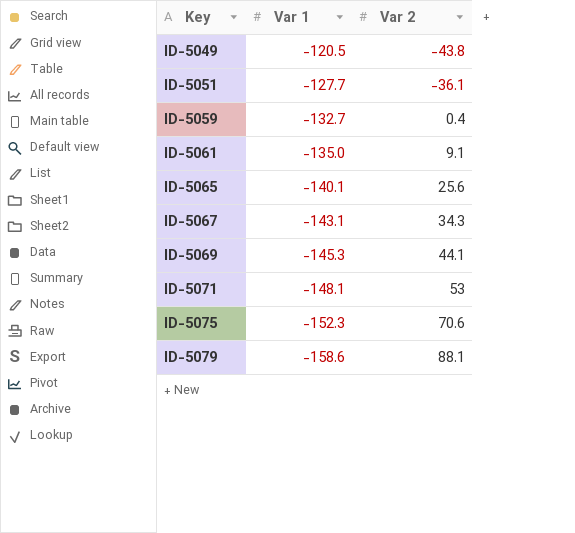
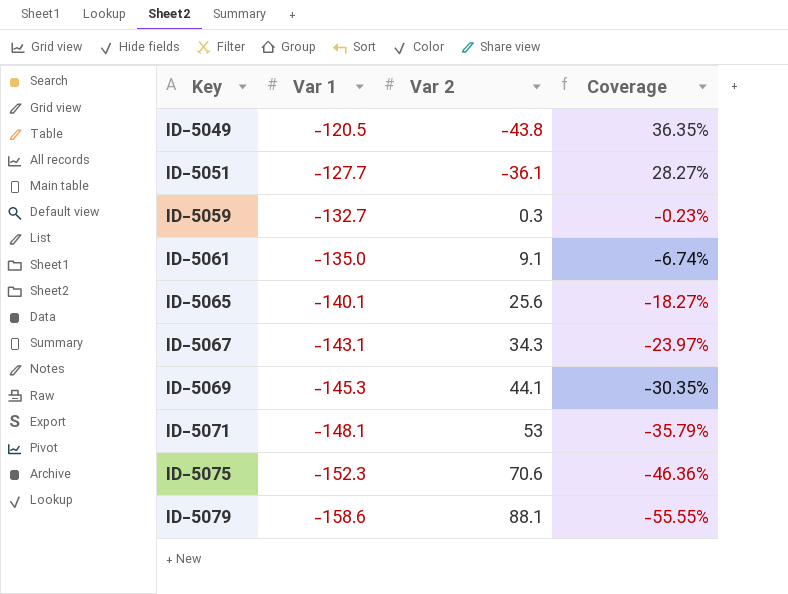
column Coverage | formula: none -> [Var 2] / [Var 1]
ID-5059 | Var 2: 0.4 -> 0.3

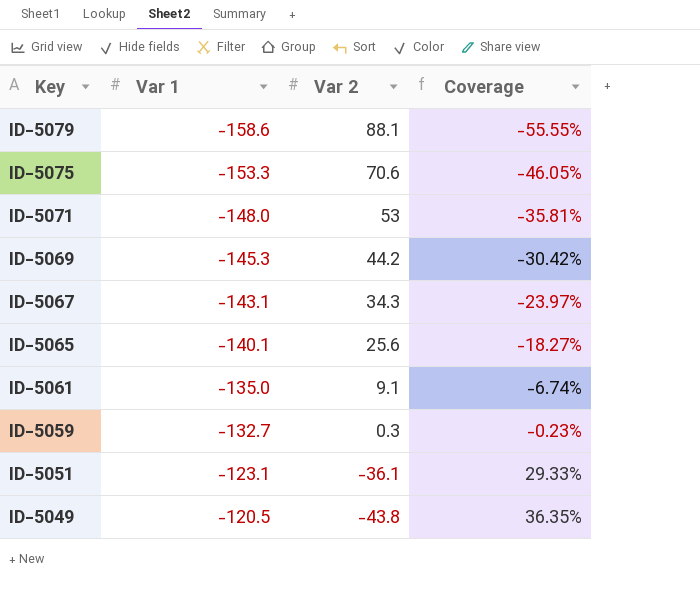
row order: Key ascending -> Key descending
ID-5075 | Var 1: -152.3 -> -153.3
ID-5075 | Coverage: -46.36% -> -46.05%
ID-5071 | Var 1: -148.1 -> -148.0
ID-5071 | Coverage: -35.79% -> -35.81%
ID-5069 | Var 2: 44.1 -> 44.2
ID-5069 | Coverage: -30.35% -> -30.42%
ID-5051 | Var 1: -127.7 -> -123.1
ID-5051 | Coverage: 28.27% -> 29.33%

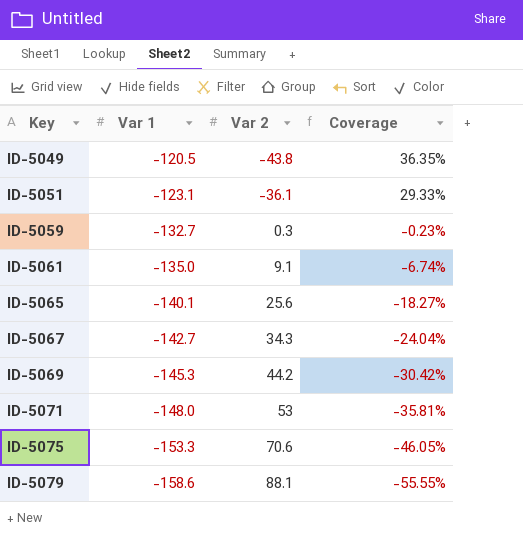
row order: Key descending -> Key ascending
ID-5067 | Var 1: -143.1 -> -142.7
ID-5067 | Coverage: -23.97% -> -24.04%

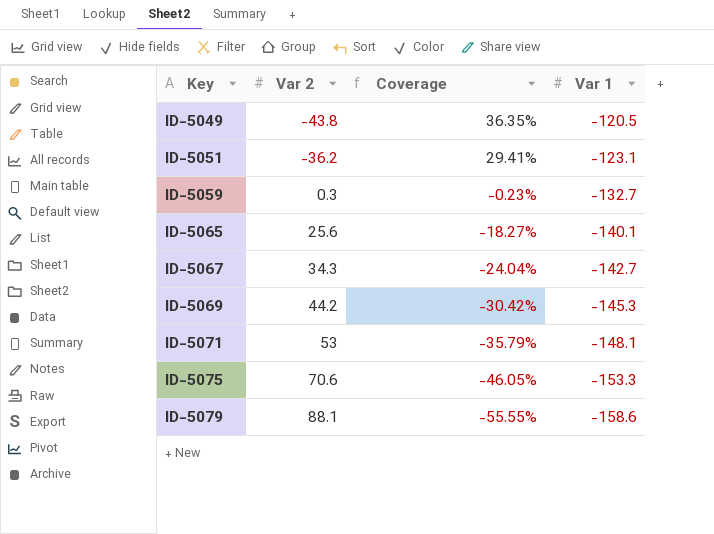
column Var 1 | position: 2 -> 4
row ID-5061: -135.0 | 9.1 | -6.74% -> none
ID-5051 | Var 2: -36.1 -> -36.2
ID-5051 | Coverage: 29.33% -> 29.41%
ID-5071 | Coverage: -35.81% -> -35.79%
ID-5071 | Var 1: -148.0 -> -148.1

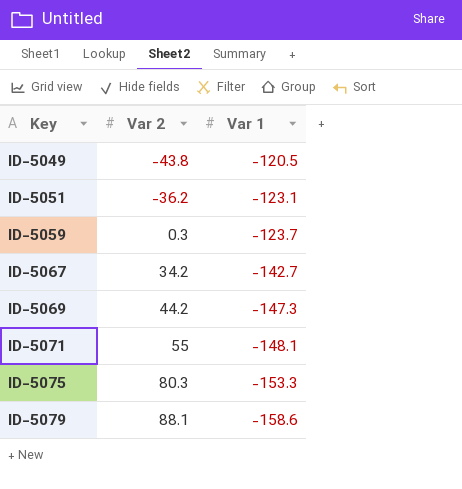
column Coverage | formula: [Var 2] / [Var 1] -> none
row ID-5065: 25.6 | -18.27% | -140.1 -> none
ID-5059 | Var 1: -132.7 -> -123.7
ID-5067 | Var 2: 34.3 -> 34.2
ID-5069 | Var 1: -145.3 -> -147.3
ID-5071 | Var 2: 53 -> 55
ID-5075 | Var 2: 70.6 -> 80.3

